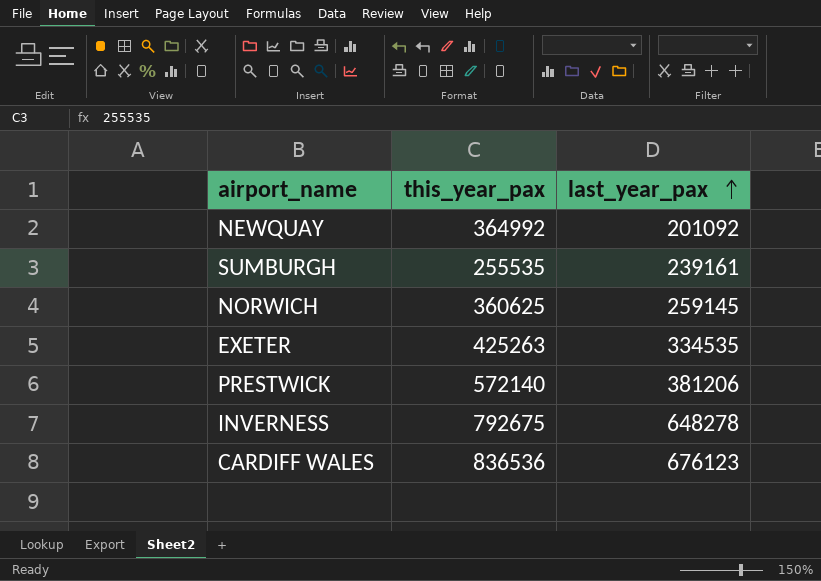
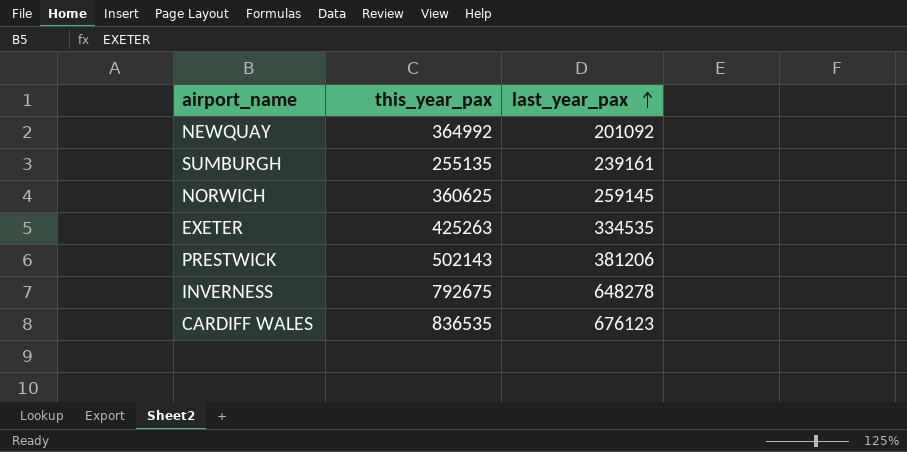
SUMBURGH | this_year_pax: 255535 -> 255135
PRESTWICK | this_year_pax: 572140 -> 502143
CARDIFF WALES | this_year_pax: 836536 -> 836535

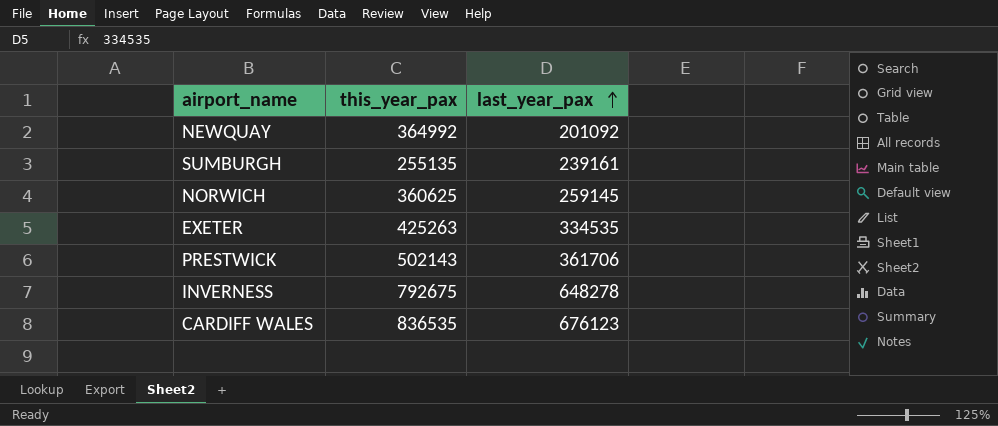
PRESTWICK | last_year_pax: 381206 -> 361706

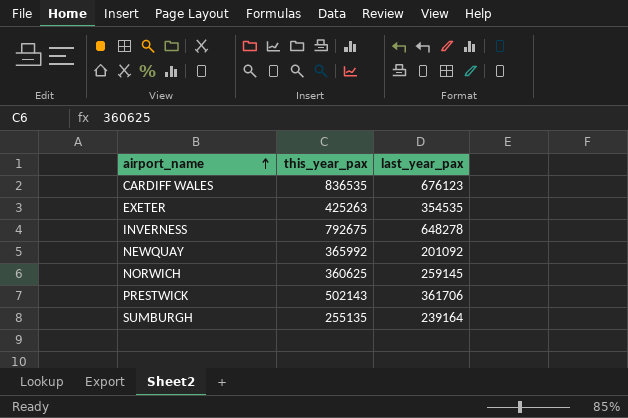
row order: last_year_pax ascending -> airport_name ascending
EXETER | last_year_pax: 334535 -> 354535
NEWQUAY | this_year_pax: 364992 -> 365992
SUMBURGH | last_year_pax: 239161 -> 239164

